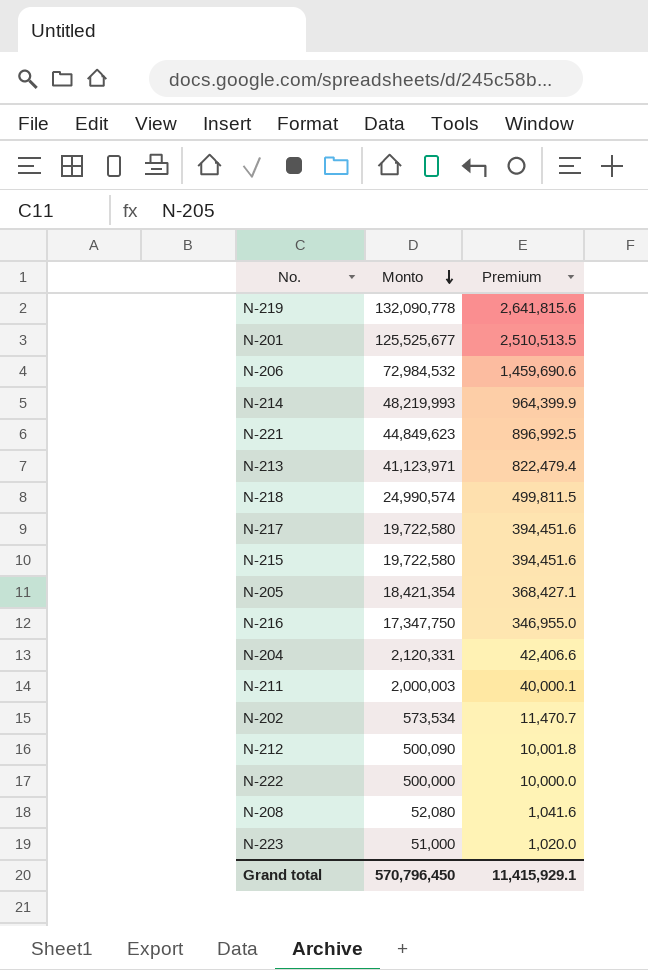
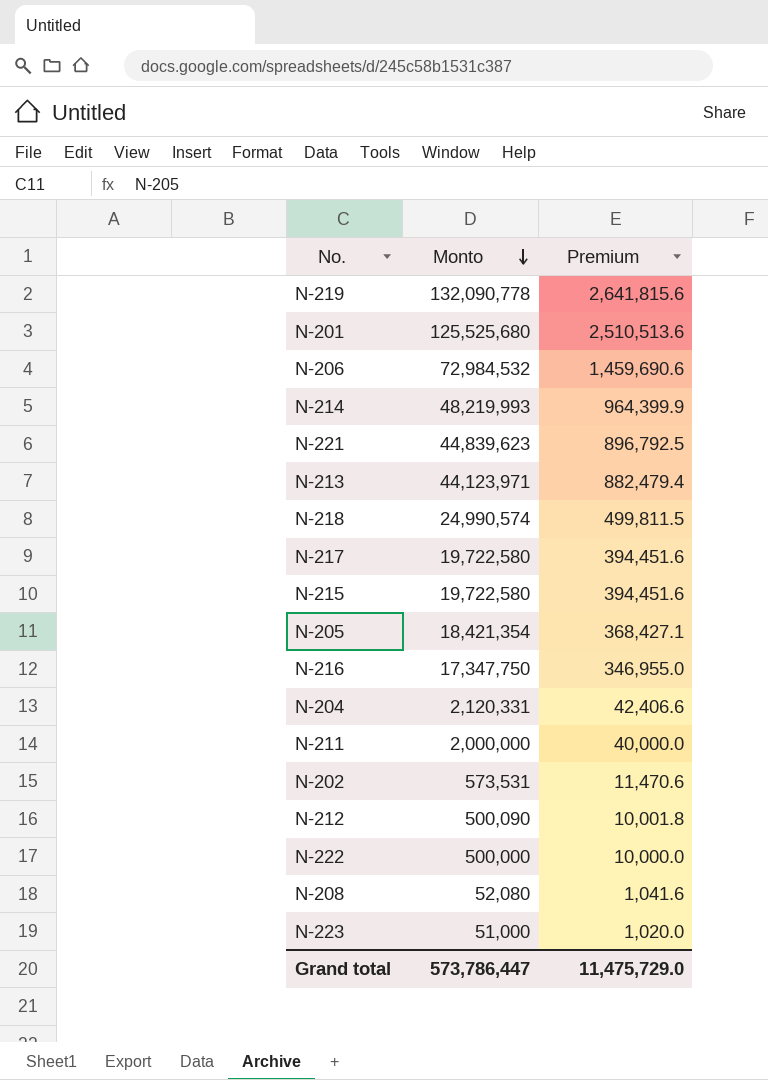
N-201 | Monto: 125,525,677 -> 125,525,680
N-201 | Premium: 2,510,513.5 -> 2,510,513.6
N-221 | Monto: 44,849,623 -> 44,839,623
N-221 | Premium: 896,992.5 -> 896,792.5
N-213 | Monto: 41,123,971 -> 44,123,971
N-213 | Premium: 822,479.4 -> 882,479.4
N-211 | Monto: 2,000,003 -> 2,000,000
N-211 | Premium: 40,000.1 -> 40,000.0
N-202 | Monto: 573,534 -> 573,531
N-202 | Premium: 11,470.7 -> 11,470.6
Grand total | Monto: 570,796,450 -> 573,786,447
Grand total | Premium: 11,415,929.1 -> 11,475,729.0

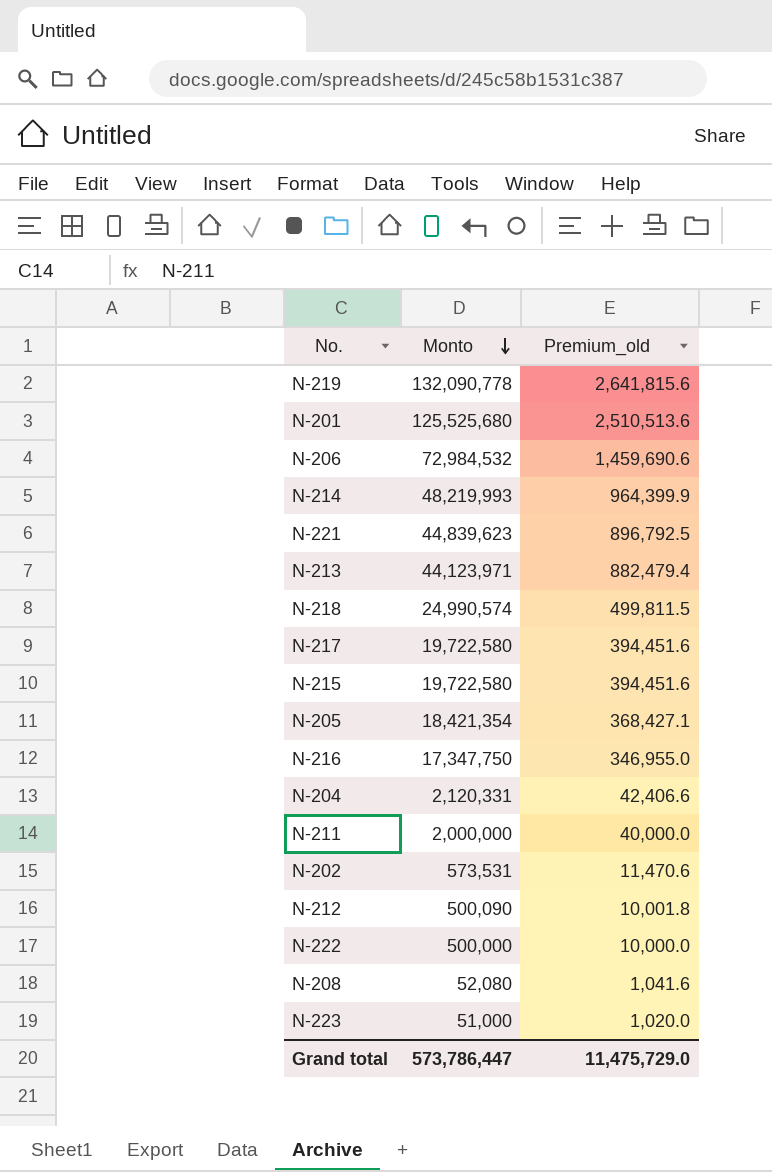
column name: Premium -> Premium_old

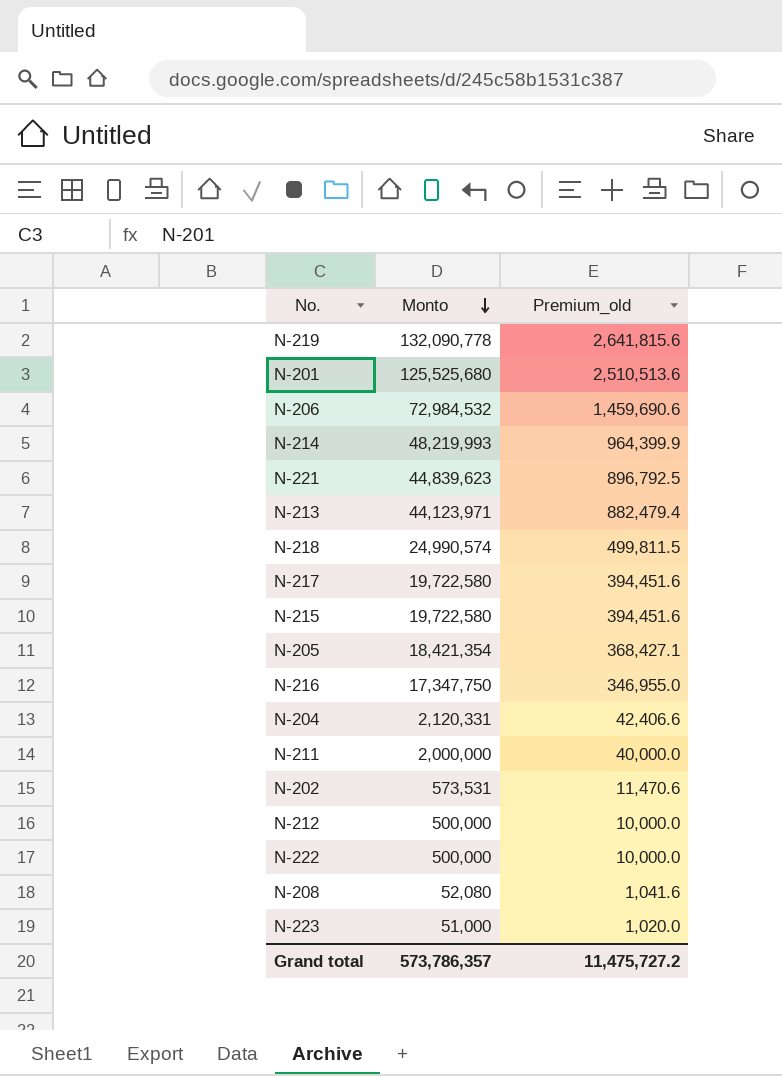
N-212 | Monto: 500,090 -> 500,000
N-212 | Premium_old: 10,001.8 -> 10,000.0
Grand total | Monto: 573,786,447 -> 573,786,357
Grand total | Premium_old: 11,475,729.0 -> 11,475,727.2

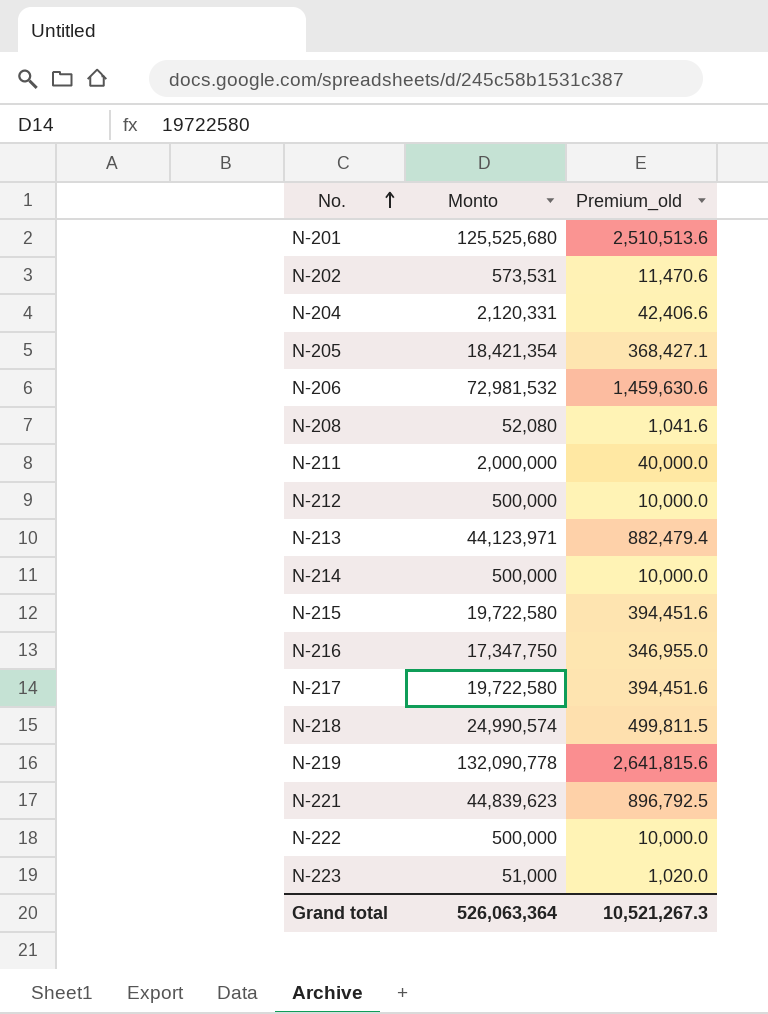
row order: Monto descending -> No. ascending
N-206 | Monto: 72,984,532 -> 72,981,532
N-206 | Premium_old: 1,459,690.6 -> 1,459,630.6
N-214 | Monto: 48,219,993 -> 500,000
N-214 | Premium_old: 964,399.9 -> 10,000.0
Grand total | Monto: 573,786,357 -> 526,063,364
Grand total | Premium_old: 11,475,727.2 -> 10,521,267.3

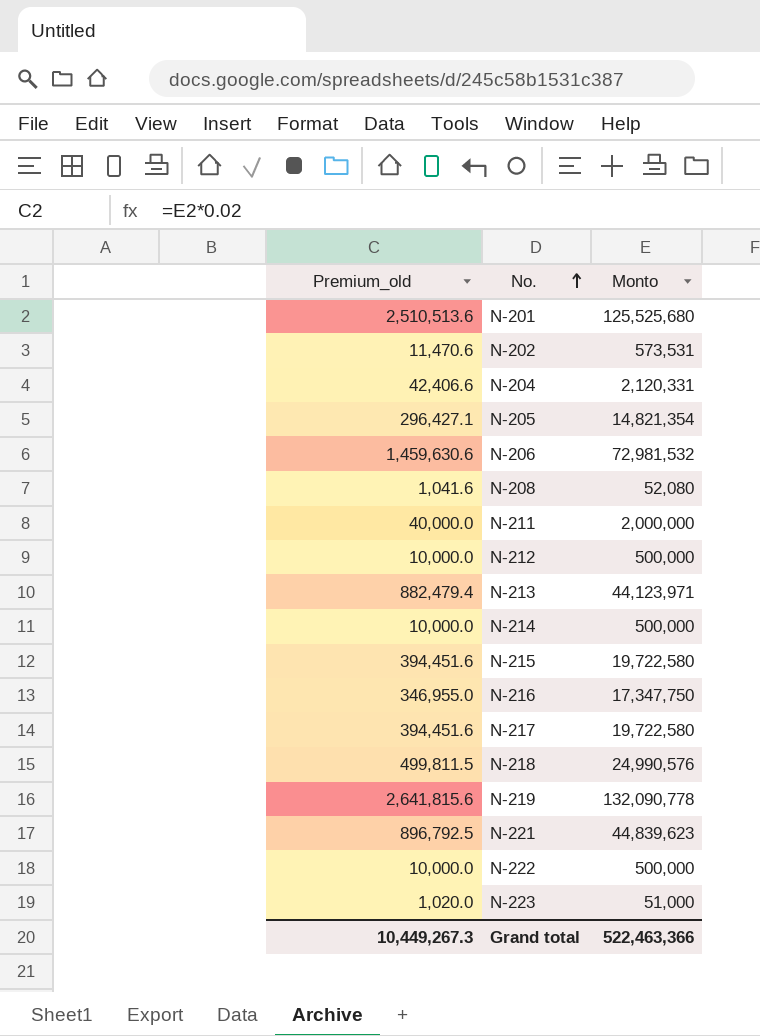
column Premium_old | position: 3 -> 1
N-205 | Premium_old: 368,427.1 -> 296,427.1
N-205 | Monto: 18,421,354 -> 14,821,354
N-218 | Monto: 24,990,574 -> 24,990,576
Grand total | Premium_old: 10,521,267.3 -> 10,449,267.3
Grand total | Monto: 526,063,364 -> 522,463,366

